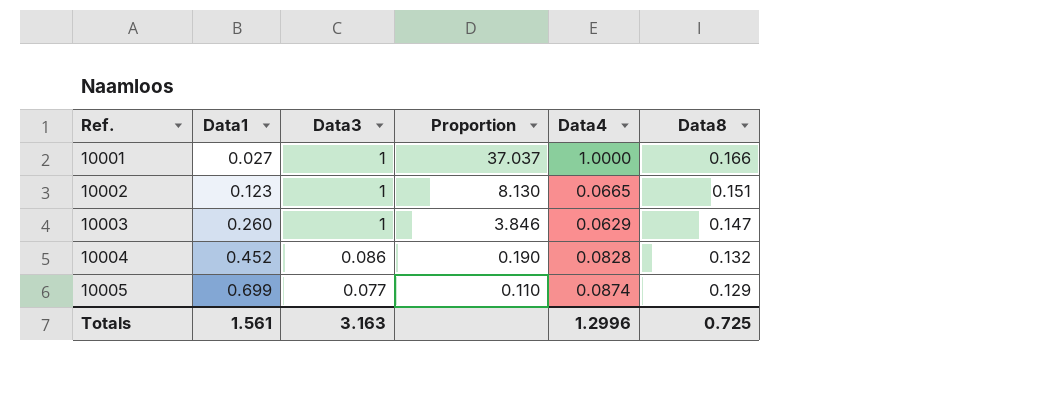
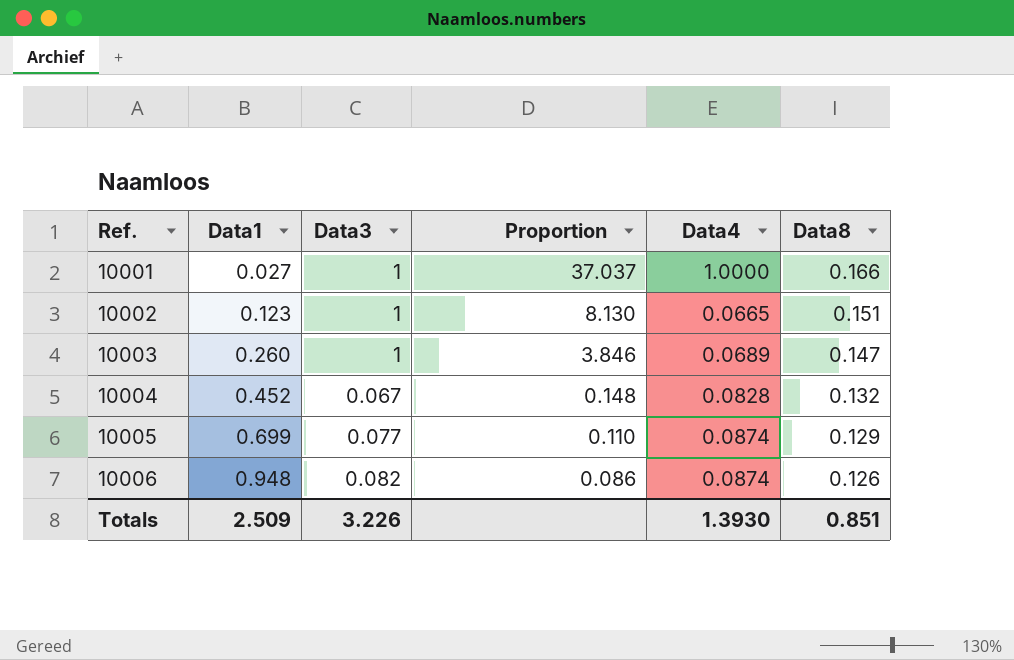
10003 | Data4: 0.0629 -> 0.0689
10004 | Data3: 0.086 -> 0.067
10004 | Proportion: 0.190 -> 0.148
row 10006: none -> 0.948 | 0.082 | 0.086 | 0.0874 | 0.126
Totals | Data1: 1.561 -> 2.509
Totals | Data3: 3.163 -> 3.226
Totals | Data4: 1.2996 -> 1.3930
Totals | Data8: 0.725 -> 0.851

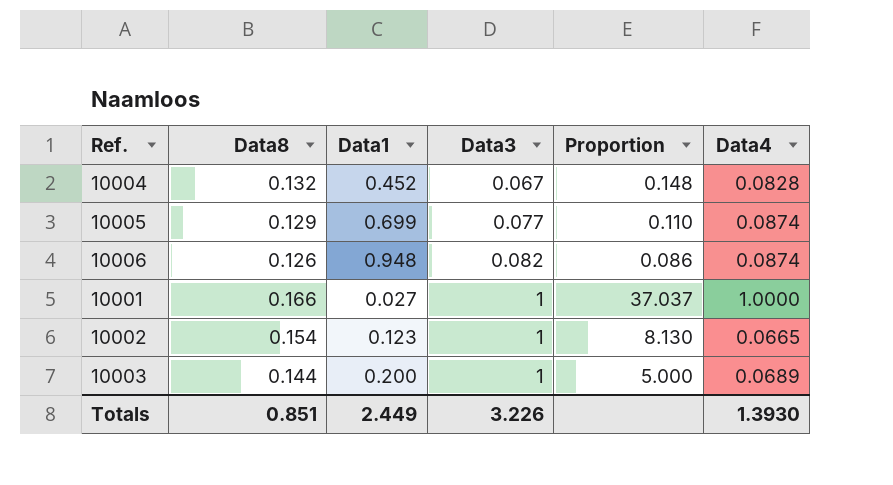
row order: Ref. ascending -> Data3 ascending
column Data8 | position: 6 -> 2
10002 | Data8: 0.151 -> 0.154
10003 | Data8: 0.147 -> 0.144
10003 | Data1: 0.260 -> 0.200
10003 | Proportion: 3.846 -> 5.000
Totals | Data1: 2.509 -> 2.449

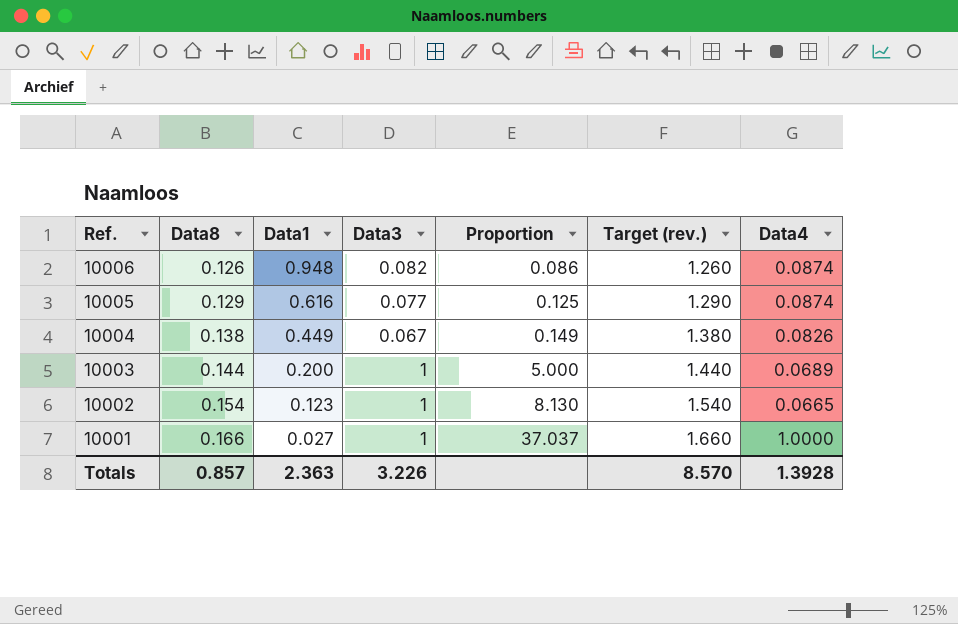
row order: Data3 ascending -> Ref. descending
column Target (rev.) | formula: none -> [Data8] * 10
10005 | Data1: 0.699 -> 0.616
10005 | Proportion: 0.110 -> 0.125
10004 | Data8: 0.132 -> 0.138
10004 | Data1: 0.452 -> 0.449
10004 | Proportion: 0.148 -> 0.149
10004 | Data4: 0.0828 -> 0.0826
Totals | Data8: 0.851 -> 0.857
Totals | Data1: 2.449 -> 2.363
Totals | Data4: 1.3930 -> 1.3928

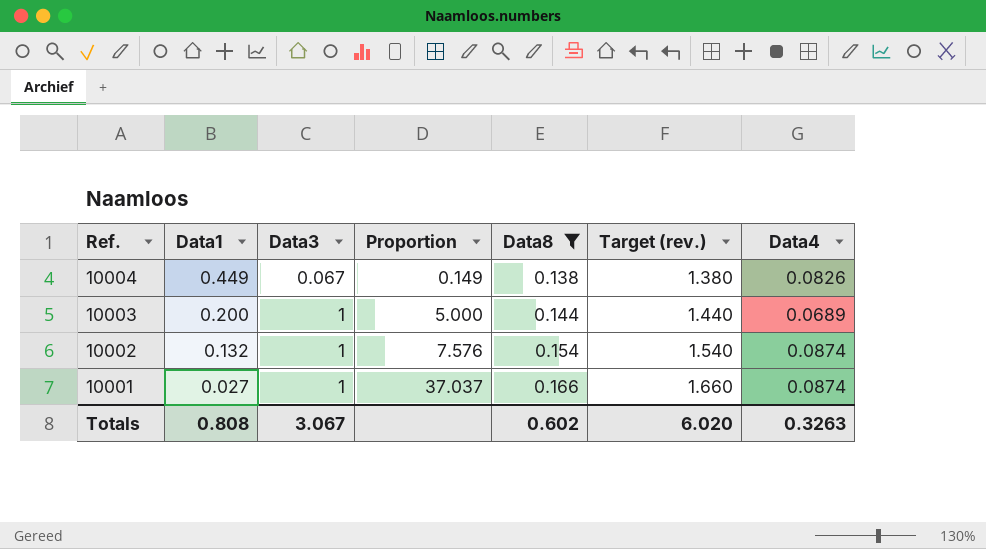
filter: none -> Data8 >= 0.138
column Data8 | position: 2 -> 5
10002 | Data1: 0.123 -> 0.132
10002 | Proportion: 8.130 -> 7.576
10002 | Data4: 0.0665 -> 0.0874
10001 | Data4: 1.0000 -> 0.0874
Totals | Data1: 2.363 -> 0.808
Totals | Data3: 3.226 -> 3.067
Totals | Data8: 0.857 -> 0.602
Totals | Target (rev.): 8.570 -> 6.020
Totals | Data4: 1.3928 -> 0.3263

